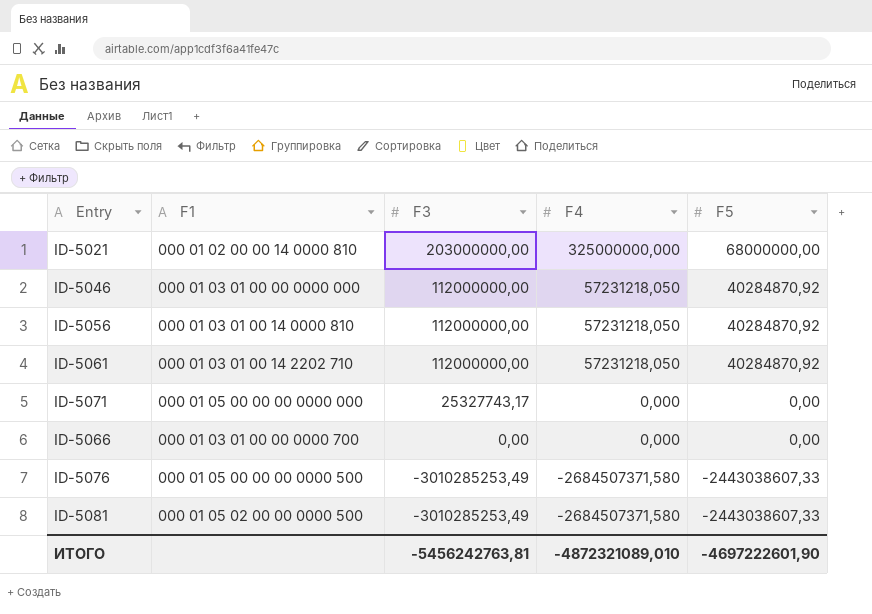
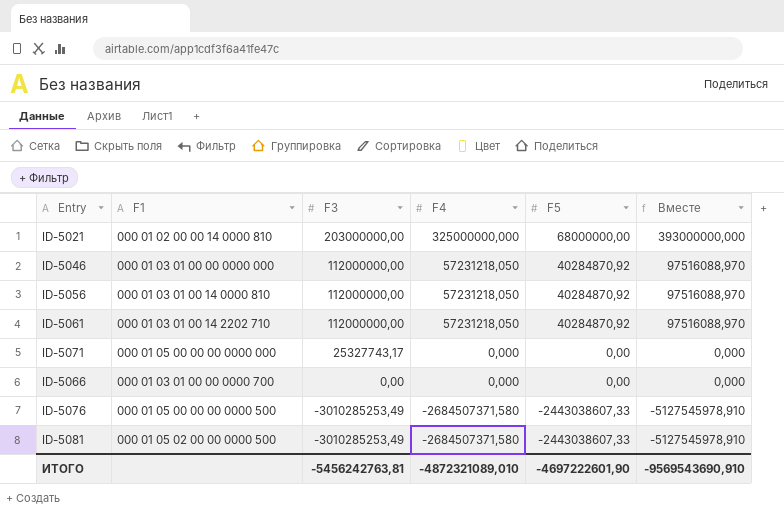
column Вместе | formula: none -> [F4] + [F5]

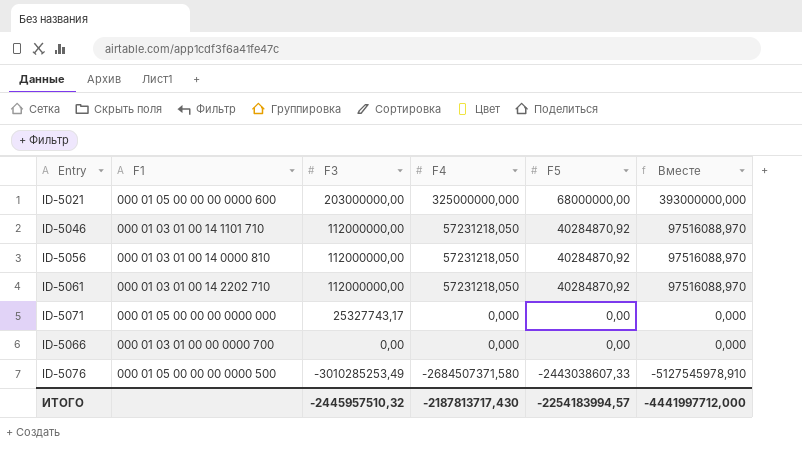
row ID-5081: 000 01 05 02 00 00 0000 500 | -3010285253,49 | -2684507371,580 | -2443038607,33 | -5127545978,910 -> none
ID-5021 | F1: 000 01 02 00 00 14 0000 810 -> 000 01 05 00 00 00 0000 600
ID-5046 | F1: 000 01 03 01 00 00 0000 000 -> 000 01 03 01 00 14 1101 710
ИТОГО | F3: -5456242763,81 -> -2445957510,32
ИТОГО | F4: -4872321089,010 -> -2187813717,430
ИТОГО | F5: -4697222601,90 -> -2254183994,57
ИТОГО | Вместе: -9569543690,910 -> -4441997712,000

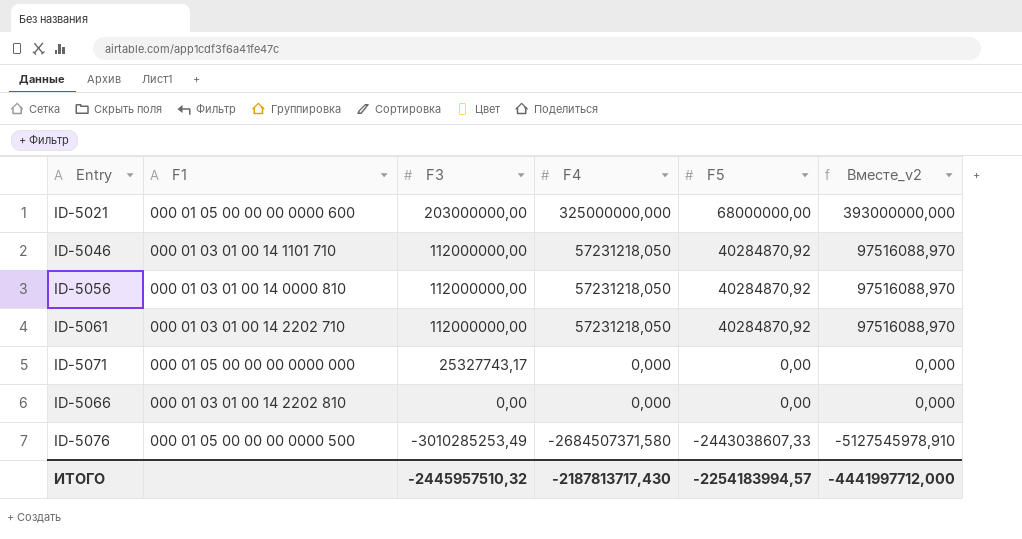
column name: Вместе -> Вместе_v2
ID-5066 | F1: 000 01 03 01 00 00 0000 700 -> 000 01 03 01 00 14 2202 810

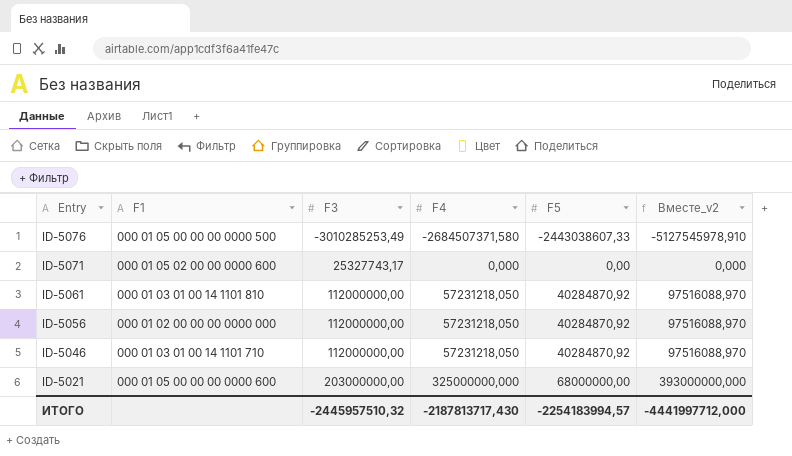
row order: F3 descending -> Entry descending
row ID-5066: 000 01 03 01 00 14 2202 810 | 0,00 | 0,000 | 0,00 | 0,000 -> none
ID-5071 | F1: 000 01 05 00 00 00 0000 000 -> 000 01 05 02 00 00 0000 600
ID-5061 | F1: 000 01 03 01 00 14 2202 710 -> 000 01 03 01 00 14 1101 810
ID-5056 | F1: 000 01 03 01 00 14 0000 810 -> 000 01 02 00 00 00 0000 000

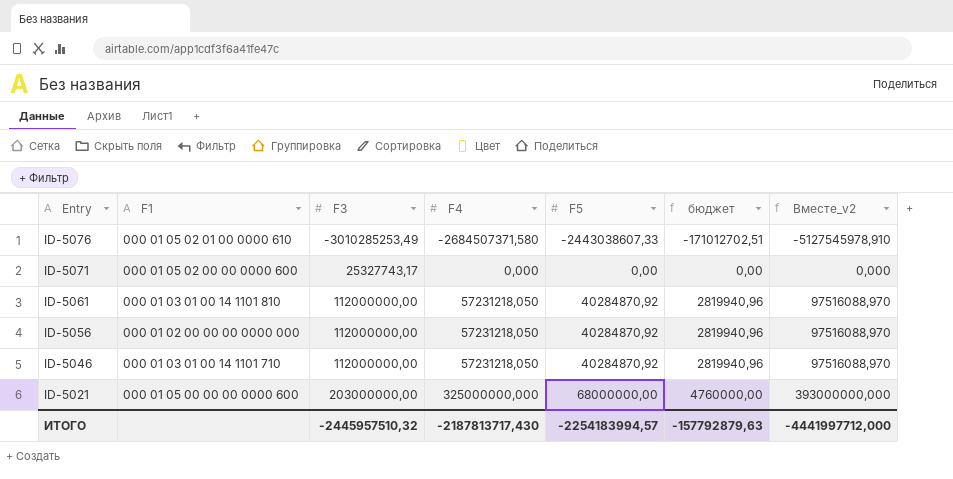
column бюджет | formula: none -> [F5] * 0,07
ID-5076 | F1: 000 01 05 00 00 00 0000 500 -> 000 01 05 02 01 00 0000 610

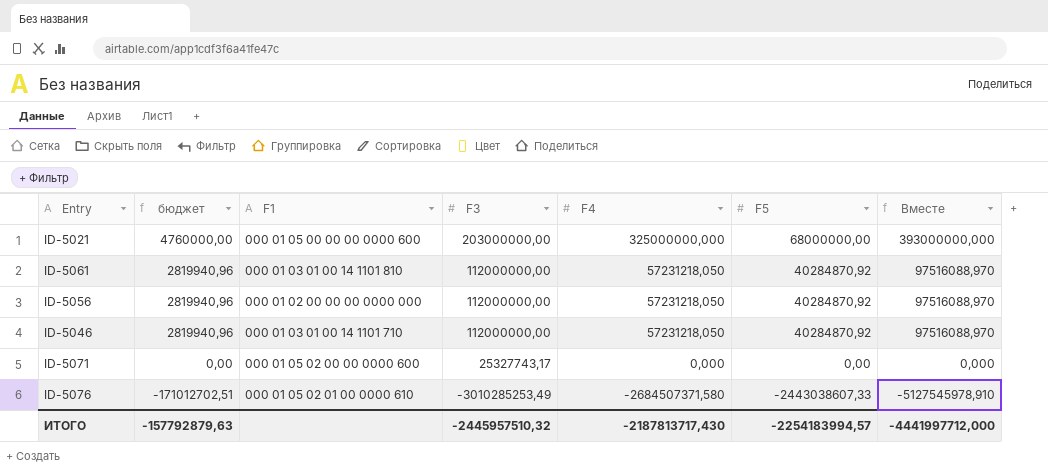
row order: Entry descending -> бюджет descending
column бюджет | position: 6 -> 2
column name: Вместе_v2 -> Вместе

